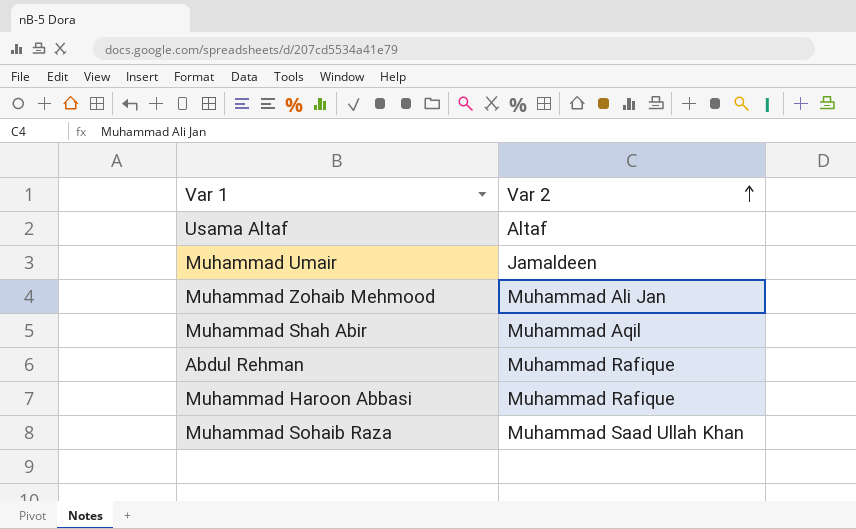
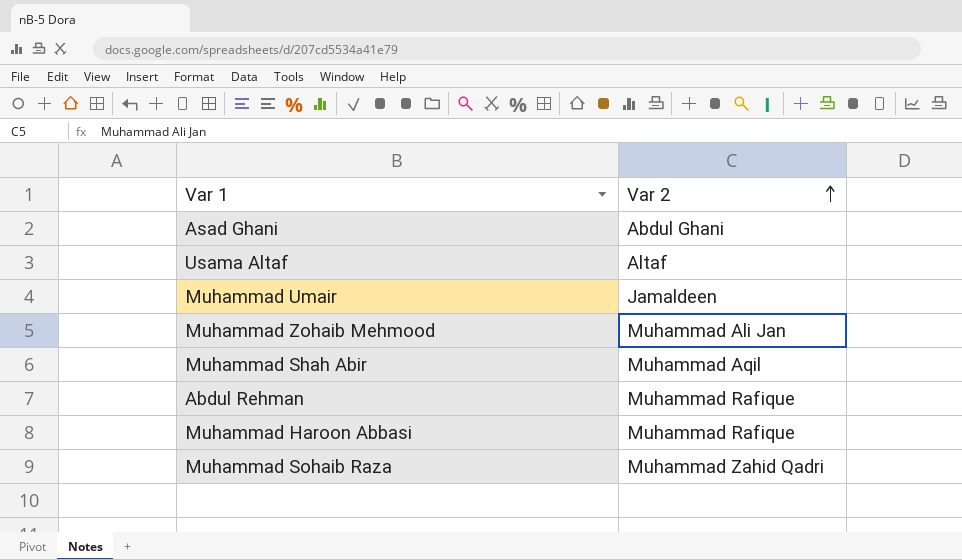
row Asad Ghani: none -> Abdul Ghani
Muhammad Sohaib Raza | Var 2: Muhammad Saad Ullah Khan -> Muhammad Zahid Qadri

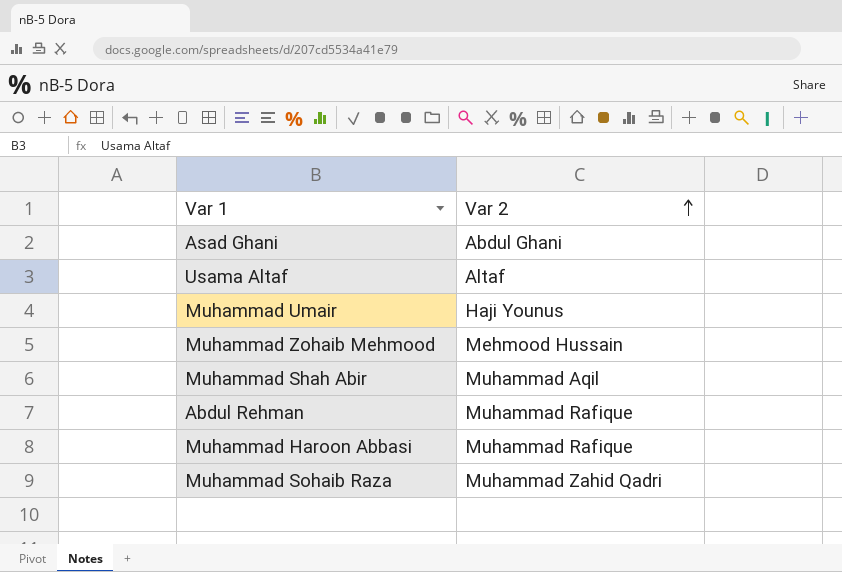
Muhammad Umair | Var 2: Jamaldeen -> Haji Younus
Muhammad Zohaib Mehmood | Var 2: Muhammad Ali Jan -> Mehmood Hussain

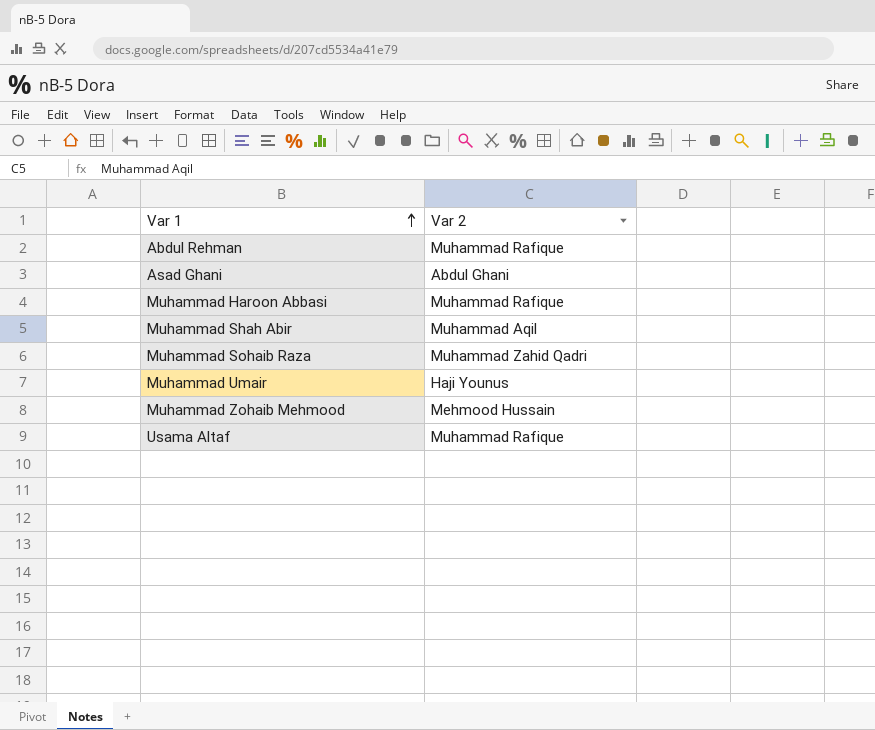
row order: Var 2 ascending -> Var 1 ascending
Usama Altaf | Var 2: Altaf -> Muhammad Rafique

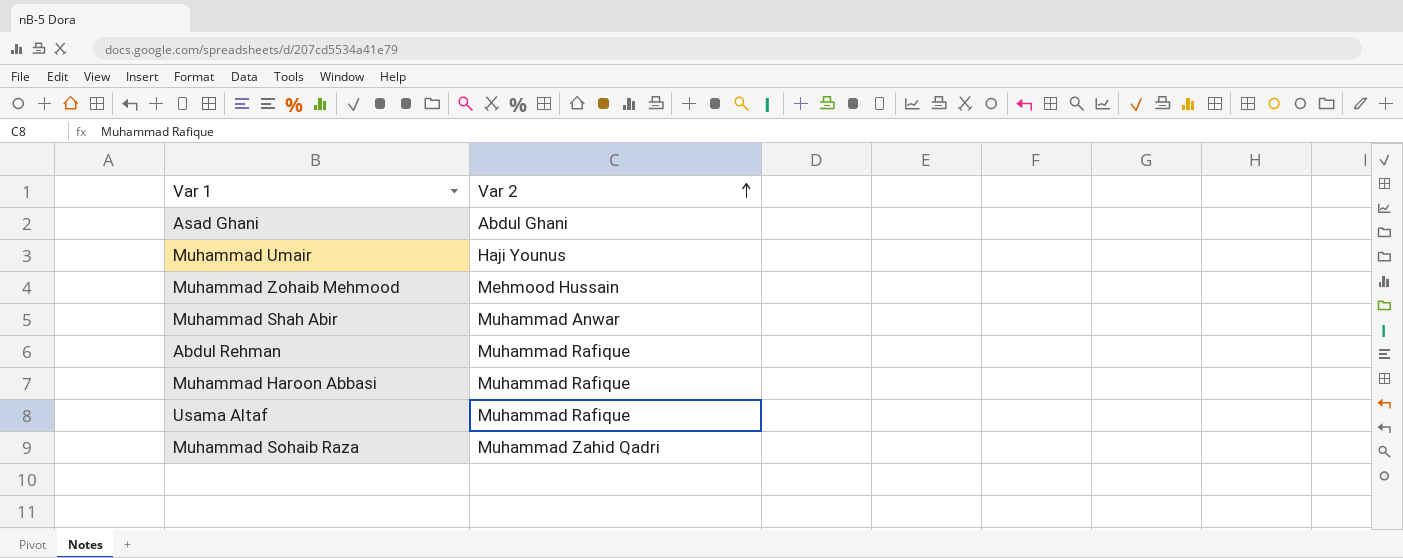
row order: Var 1 ascending -> Var 2 ascending
Muhammad Shah Abir | Var 2: Muhammad Aqil -> Muhammad Anwar

